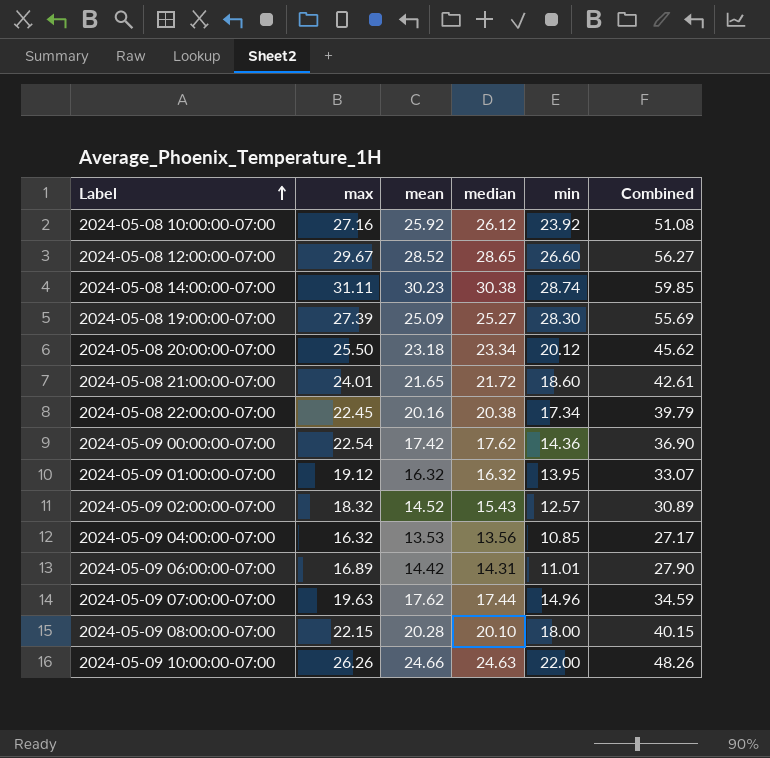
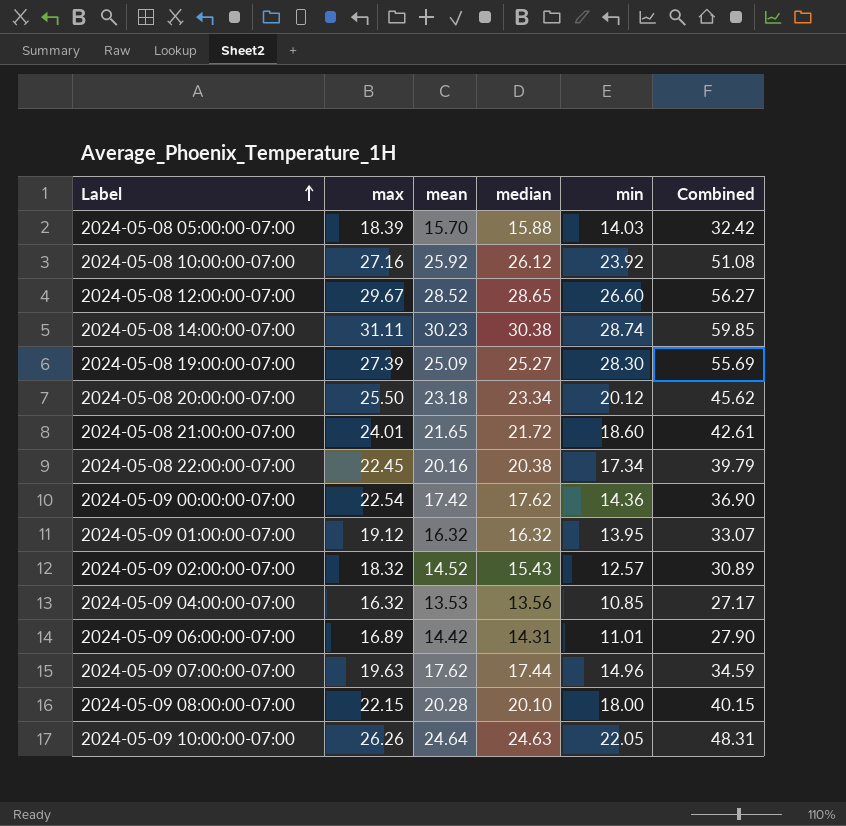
row 2024-05-08 05:00:00-07:00: none -> 18.39 | 15.70 | 15.88 | 14.03 | 32.42
2024-05-09 10:00:00-07:00 | mean: 24.66 -> 24.64
2024-05-09 10:00:00-07:00 | min: 22.00 -> 22.05
2024-05-09 10:00:00-07:00 | Combined: 48.26 -> 48.31

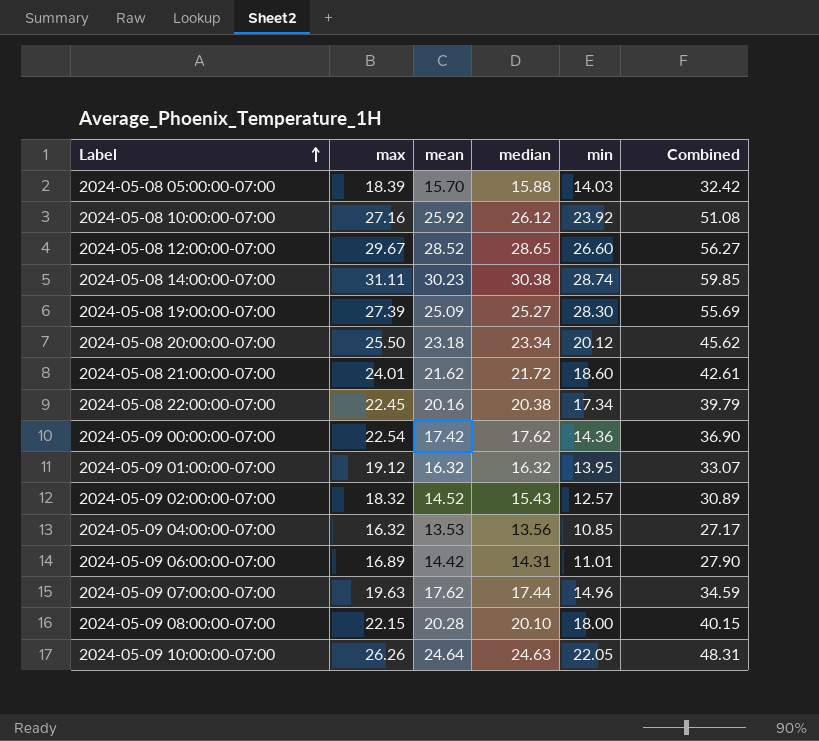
2024-05-08 21:00:00-07:00 | mean: 21.65 -> 21.62

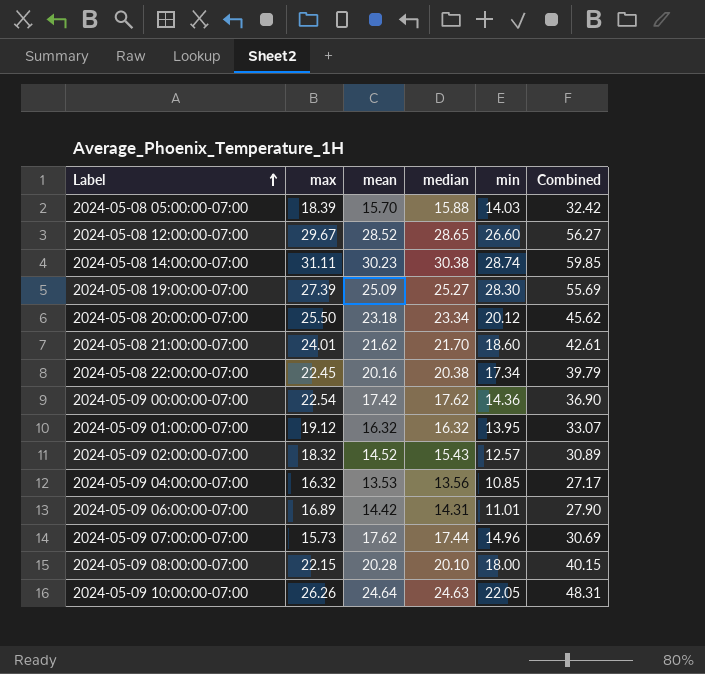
row 2024-05-08 10:00:00-07:00: 27.16 | 25.92 | 26.12 | 23.92 | 51.08 -> none
2024-05-08 21:00:00-07:00 | median: 21.72 -> 21.70
2024-05-09 07:00:00-07:00 | max: 19.63 -> 15.73
2024-05-09 07:00:00-07:00 | Combined: 34.59 -> 30.69

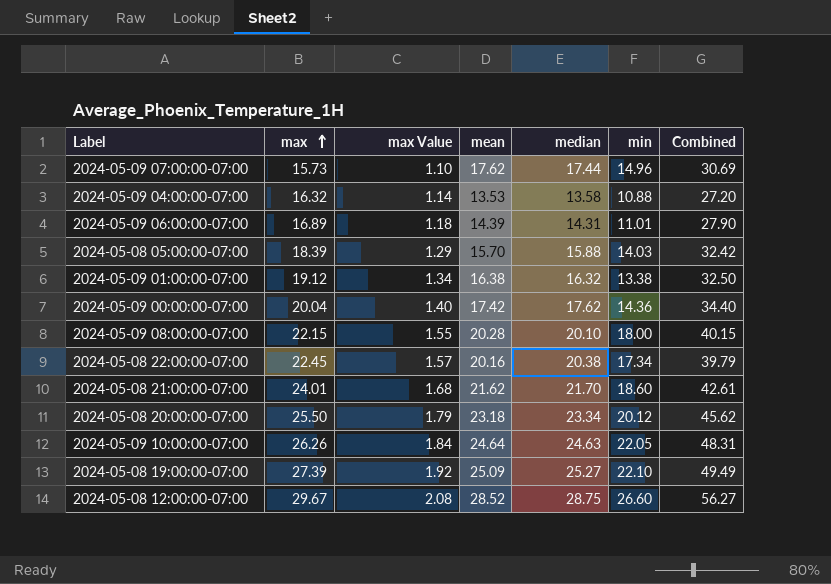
row order: Label ascending -> max ascending
column max Value | formula: none -> [max] * 0.07
row 2024-05-08 14:00:00-07:00: 31.11 | 30.23 | 30.38 | 28.74 | 59.85 -> none
row 2024-05-09 02:00:00-07:00: 18.32 | 14.52 | 15.43 | 12.57 | 30.89 -> none
2024-05-09 04:00:00-07:00 | median: 13.56 -> 13.58
2024-05-09 04:00:00-07:00 | min: 10.85 -> 10.88
2024-05-09 04:00:00-07:00 | Combined: 27.17 -> 27.20
2024-05-09 06:00:00-07:00 | mean: 14.42 -> 14.39
2024-05-09 01:00:00-07:00 | mean: 16.32 -> 16.38
2024-05-09 01:00:00-07:00 | min: 13.95 -> 13.38
2024-05-09 01:00:00-07:00 | Combined: 33.07 -> 32.50
2024-05-09 00:00:00-07:00 | max: 22.54 -> 20.04
2024-05-09 00:00:00-07:00 | Combined: 36.90 -> 34.40
2024-05-08 19:00:00-07:00 | min: 28.30 -> 22.10
2024-05-08 19:00:00-07:00 | Combined: 55.69 -> 49.49
2024-05-08 12:00:00-07:00 | median: 28.65 -> 28.75

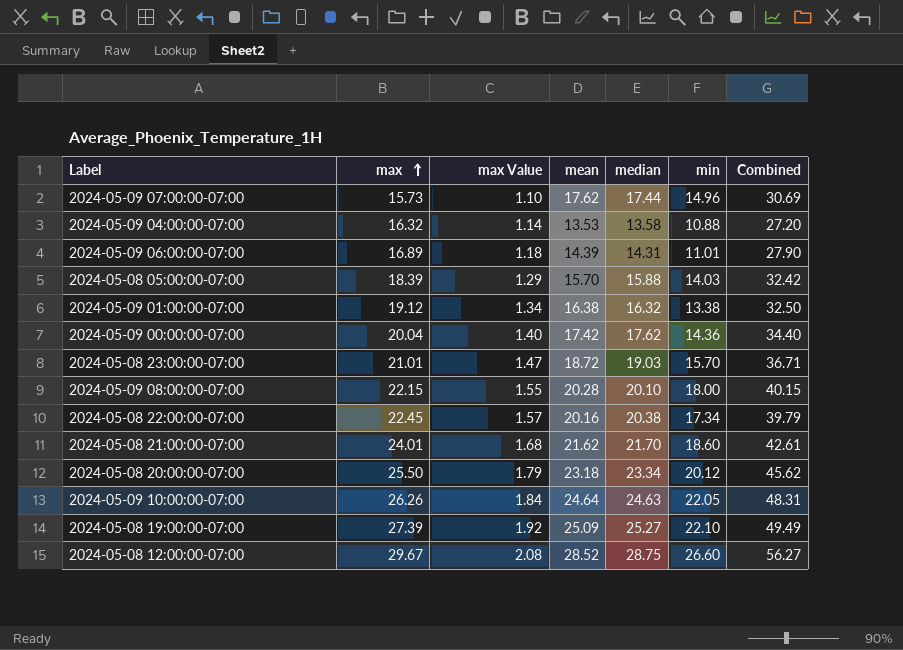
row 2024-05-08 23:00:00-07:00: none -> 21.01 | 1.47 | 18.72 | 19.03 | 15.70 | 36.71

